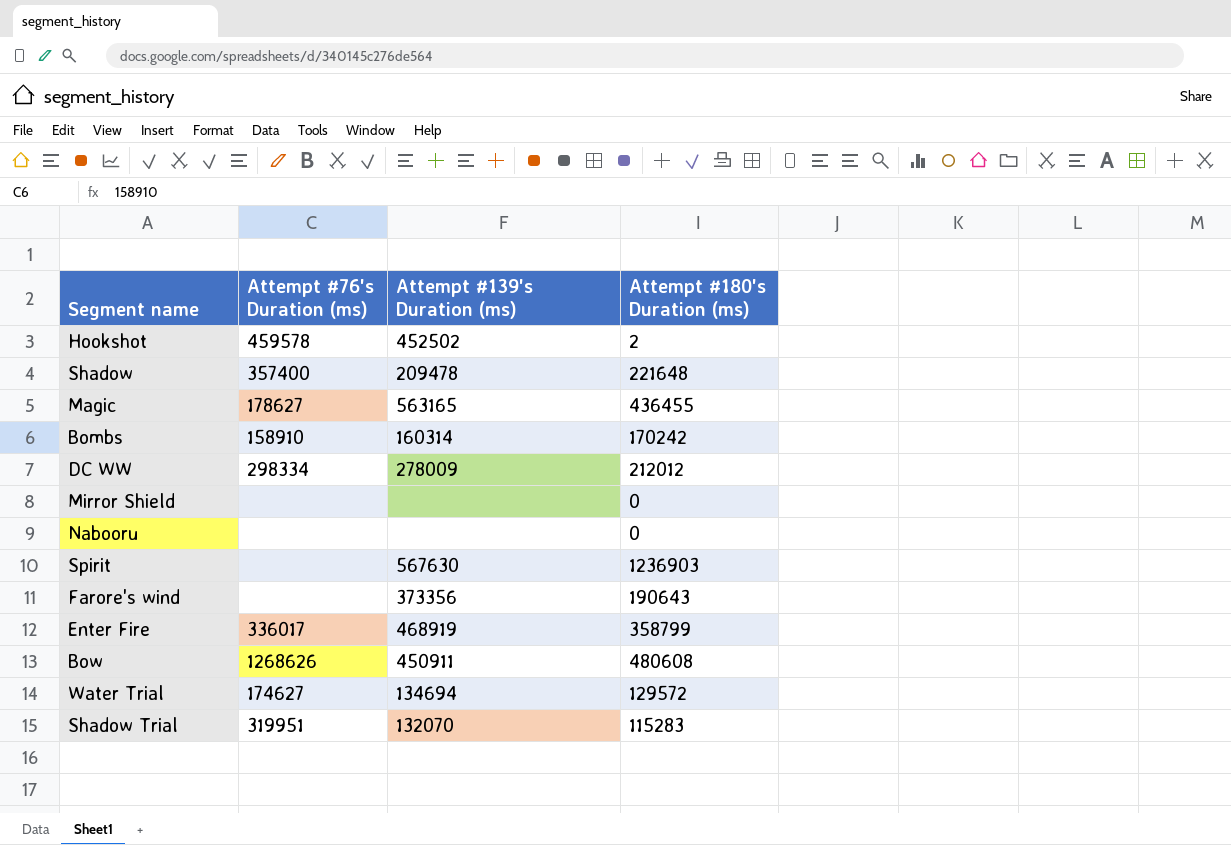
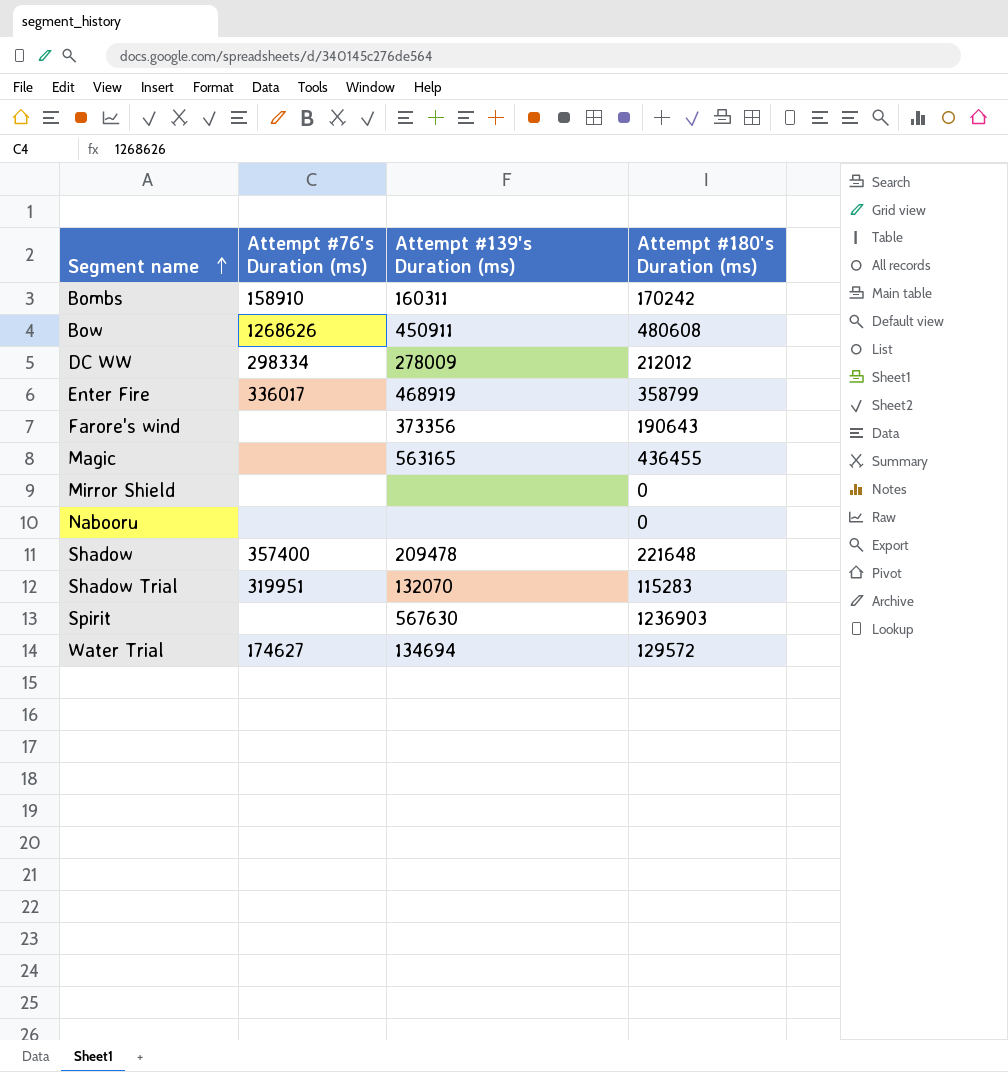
row order: none -> Segment name ascending
row Hookshot: 459578 | 452502 | 2 -> none
Bombs | Attempt #139's Duration (ms): 160314 -> 160311
Magic | Attempt #76's Duration (ms): 178627 -> none

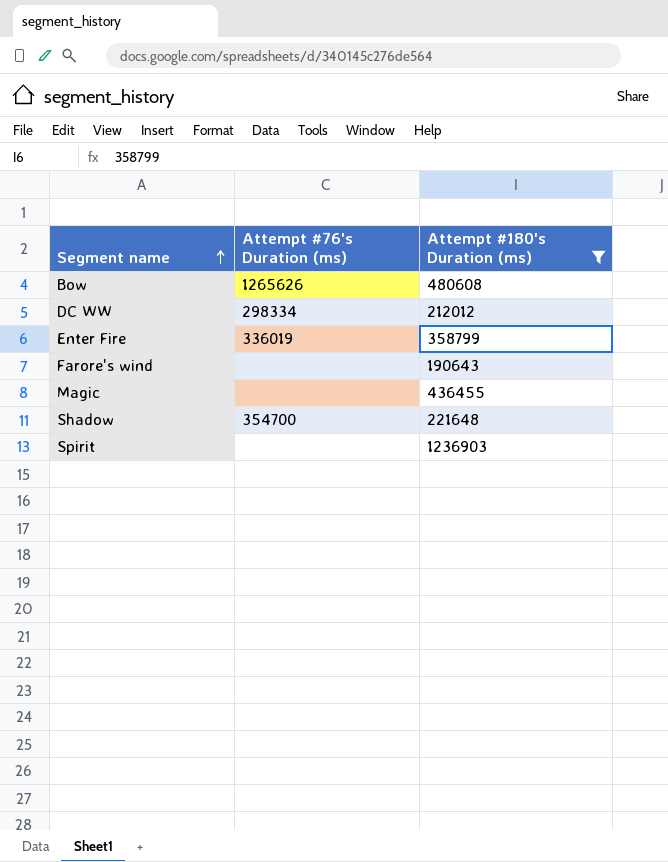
filter: none -> Attempt #180's Duration (ms) >= 190643
column Attempt #139's Duration (ms) | position: 3 -> none
Bow | Attempt #76's Duration (ms): 1268626 -> 1265626
Enter Fire | Attempt #76's Duration (ms): 336017 -> 336019
Shadow | Attempt #76's Duration (ms): 357400 -> 354700

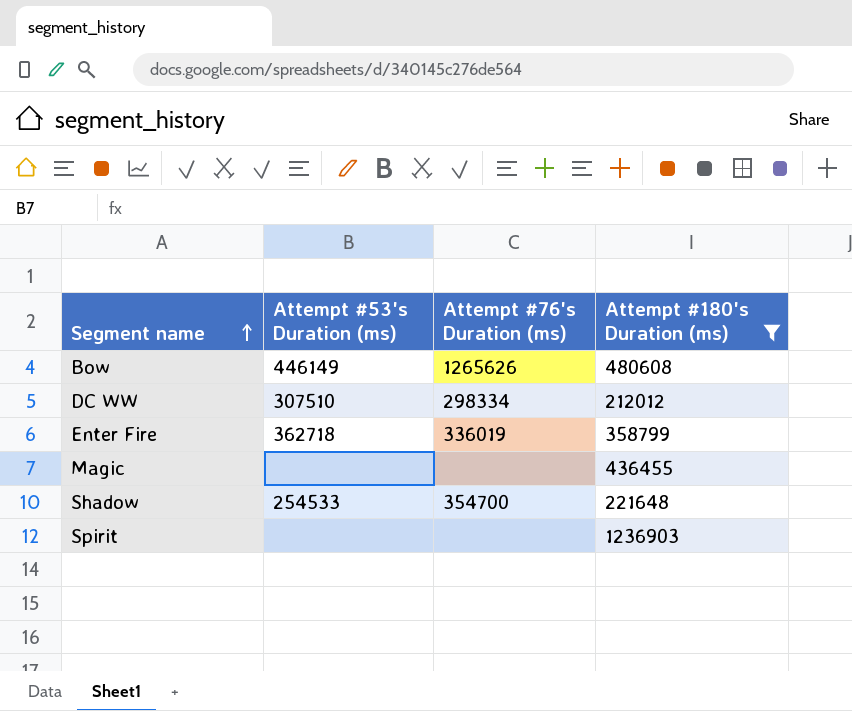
column Attempt #53's Duration (ms) | position: none -> 2
row Farore's wind: none | 190643 -> none

